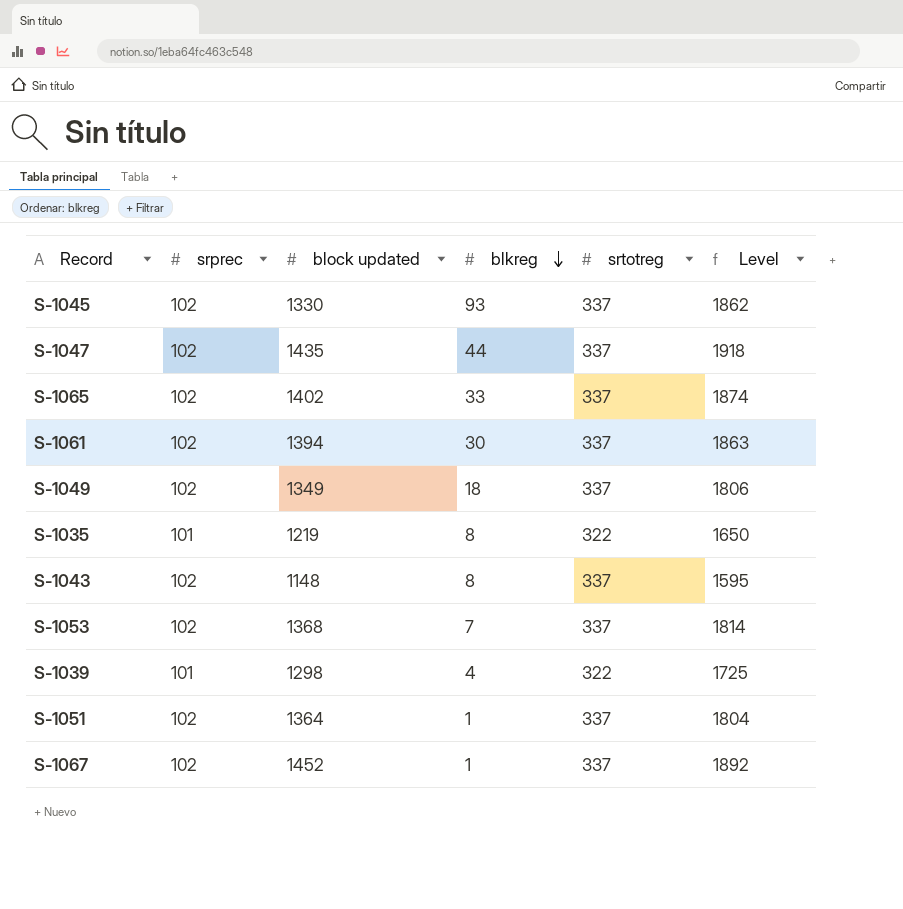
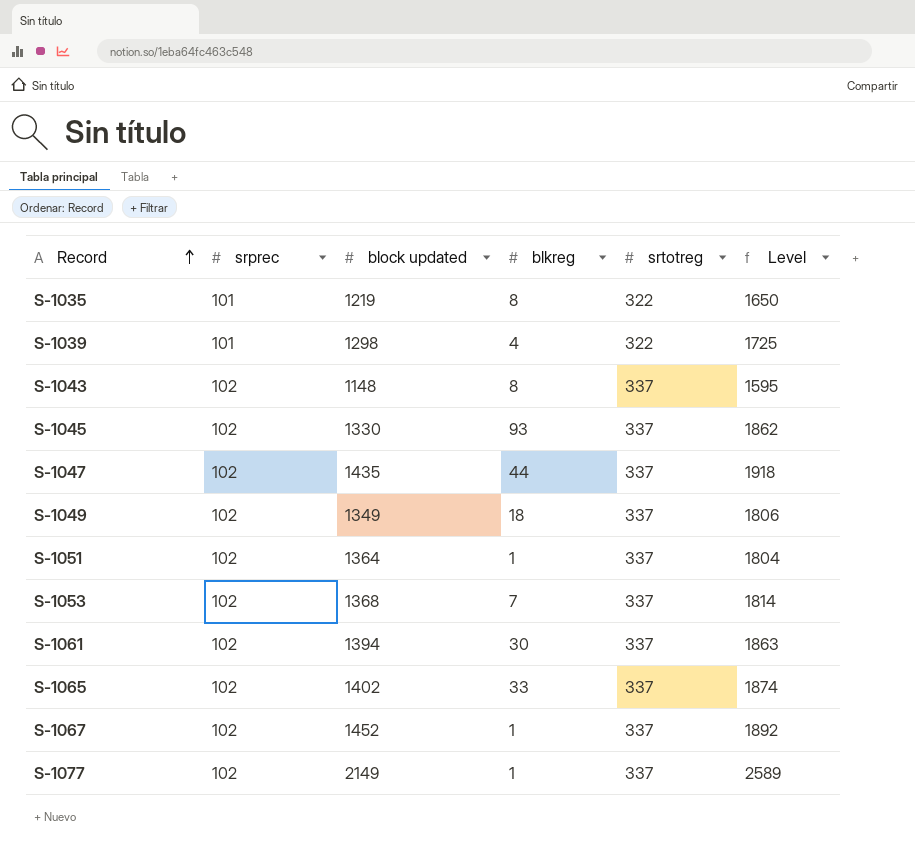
row order: blkreg descending -> Record ascending
row S-1077: none -> 102 | 2149 | 1 | 337 | 2589

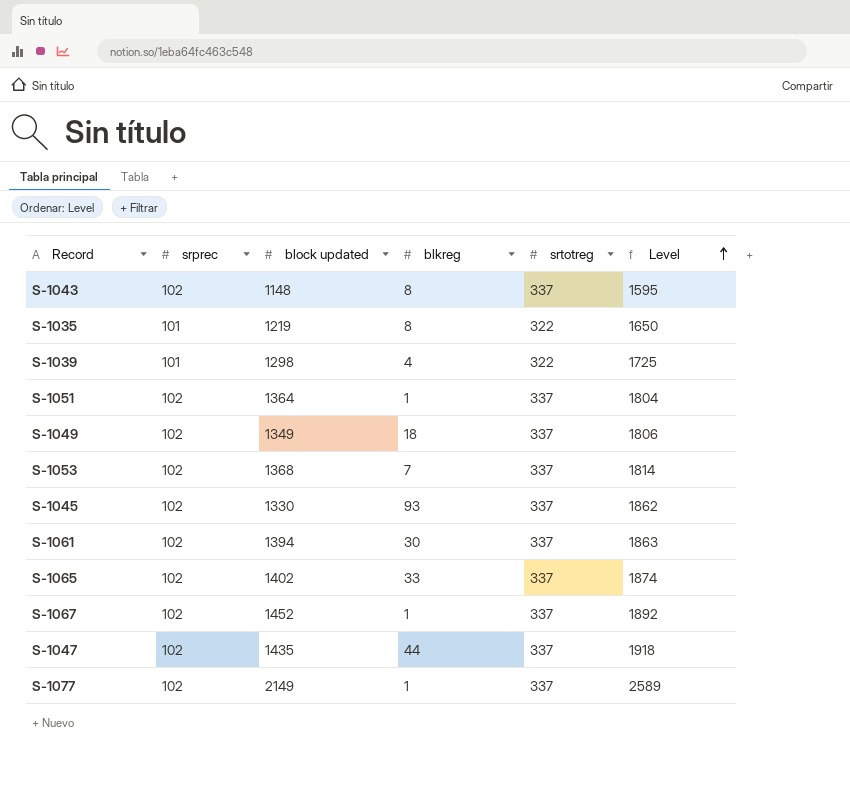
row order: Record ascending -> Level ascending

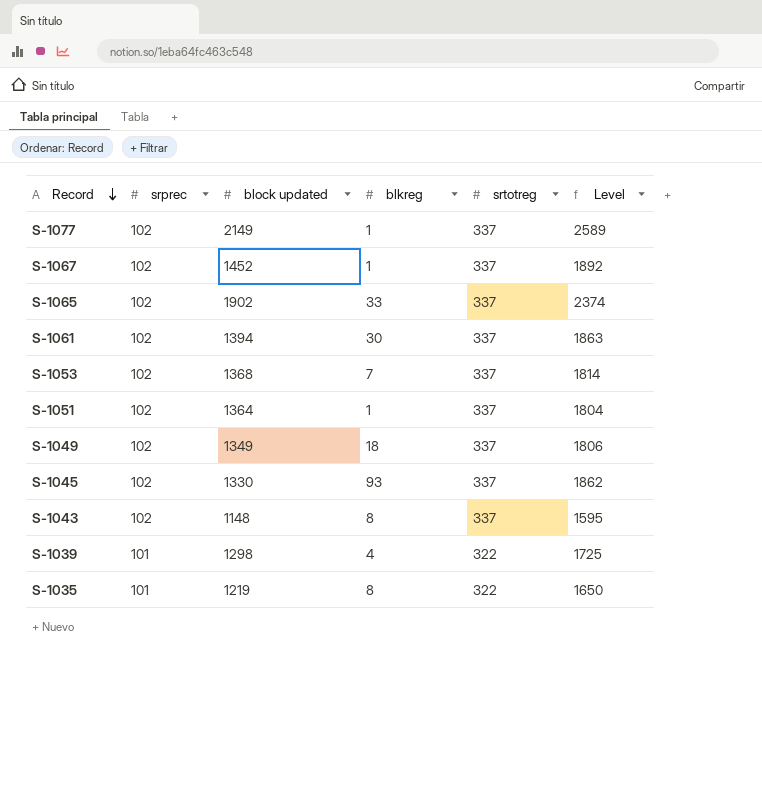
row order: Level ascending -> Record descending
row S-1047: 102 | 1435 | 44 | 337 | 1918 -> none
S-1065 | block updated: 1402 -> 1902
S-1065 | Level: 1874 -> 2374

